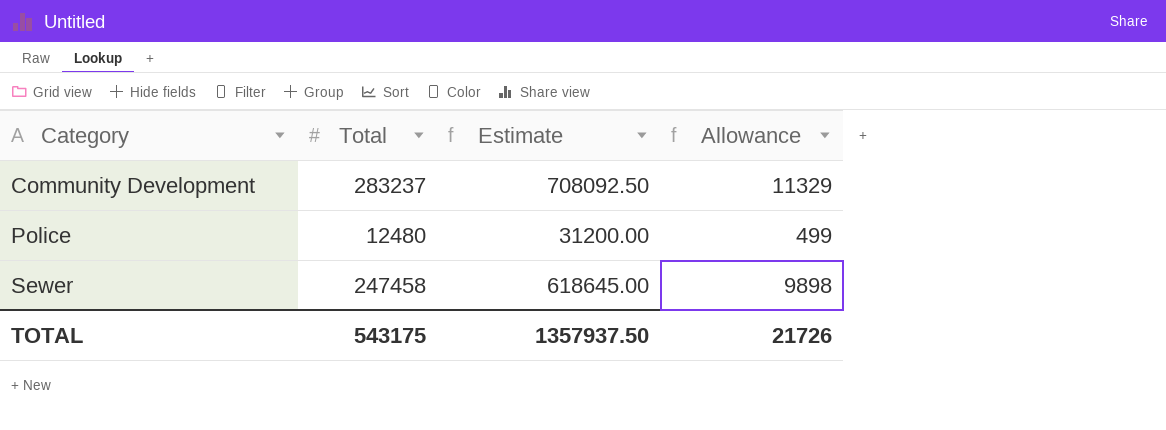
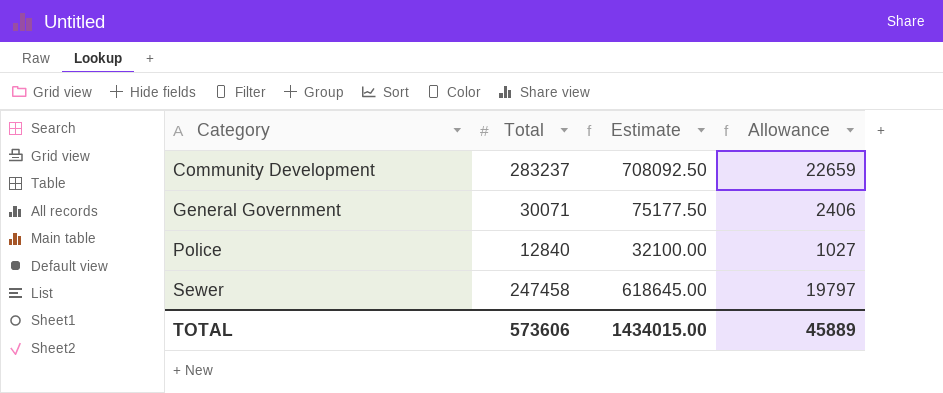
column Allowance | formula: [Total] * 0.04 -> [Total] * 0.08
row General Government: none -> 30071 | 75177.50 | 2406
Police | Total: 12480 -> 12840
Police | Estimate: 31200.00 -> 32100.00
TOTAL | Total: 543175 -> 573606
TOTAL | Estimate: 1357937.50 -> 1434015.00
TOTAL | Allowance: 21726 -> 45889

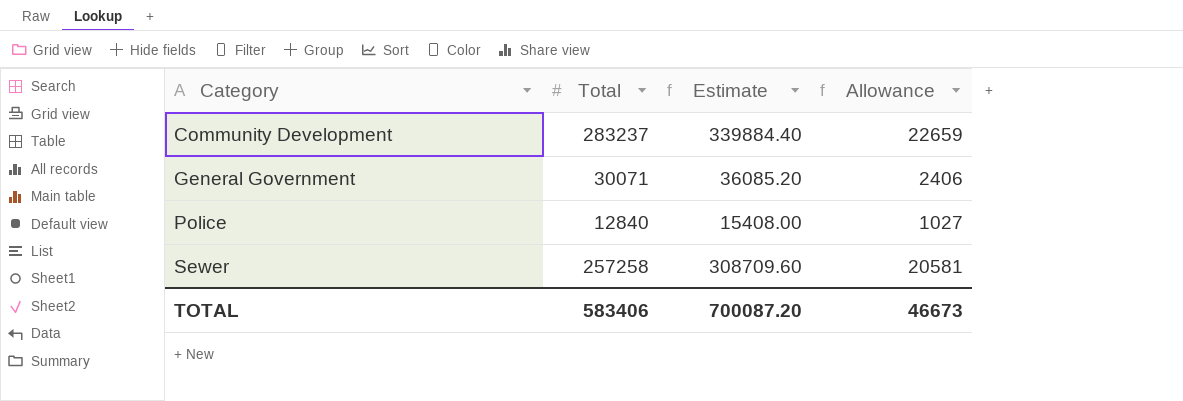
column Estimate | formula: [Total] * 2.5 -> [Total] * 1.2
Sewer | Total: 247458 -> 257258
Sewer | Allowance: 19797 -> 20581
TOTAL | Total: 573606 -> 583406
TOTAL | Estimate: 1434015.00 -> 700087.20
TOTAL | Allowance: 45889 -> 46673

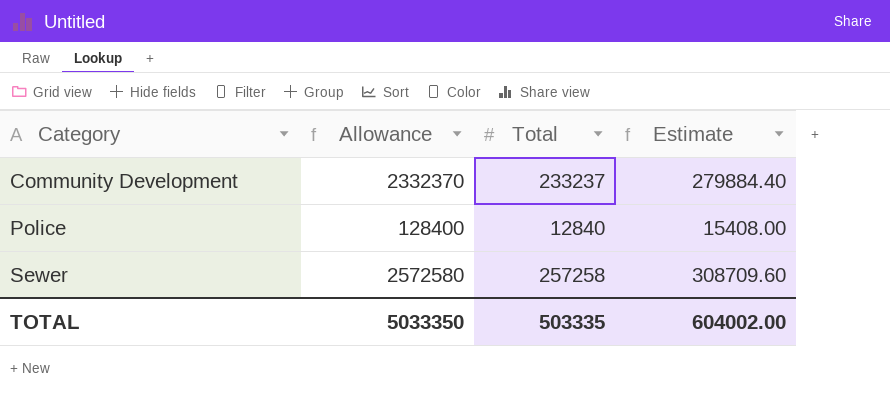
column Allowance | formula: [Total] * 0.08 -> [Total] * 10
column Allowance | position: 4 -> 2
row General Government: 30071 | 36085.20 | 2406 -> none
Community Development | Total: 283237 -> 233237
Community Development | Estimate: 339884.40 -> 279884.40
TOTAL | Allowance: 46673 -> 5033350
TOTAL | Total: 583406 -> 503335
TOTAL | Estimate: 700087.20 -> 604002.00

